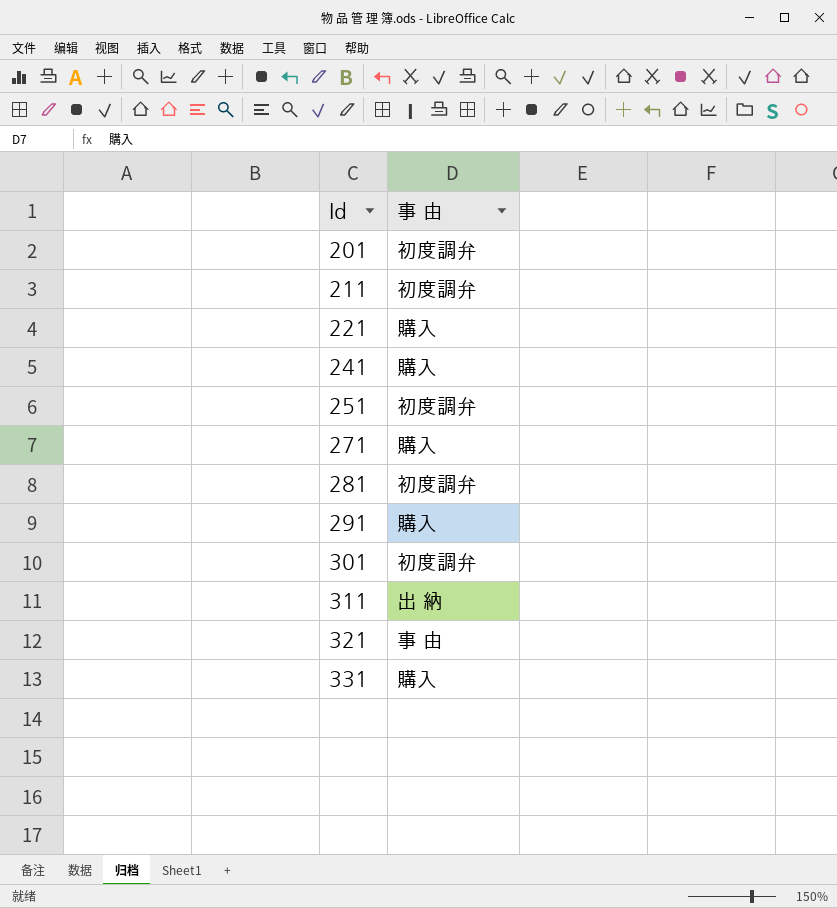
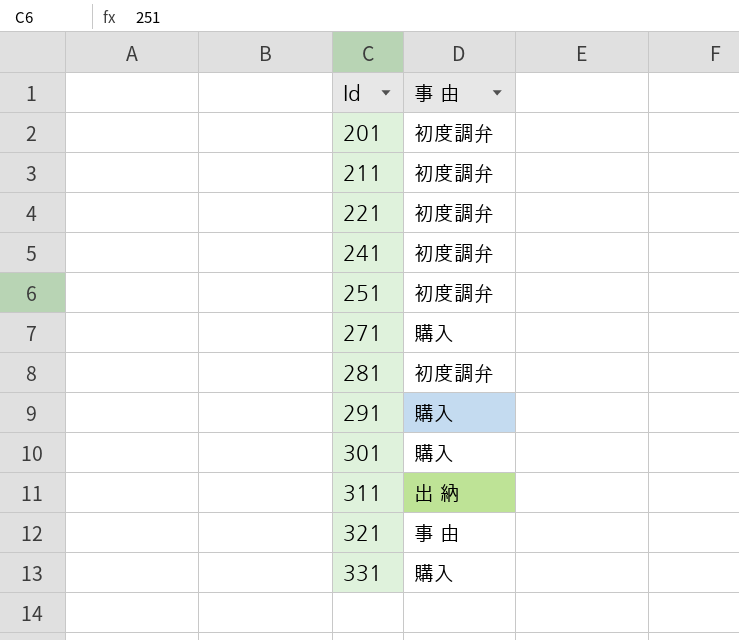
221 | 事 由: 購入 -> 初度調弁
241 | 事 由: 購入 -> 初度調弁
301 | 事 由: 初度調弁 -> 購入

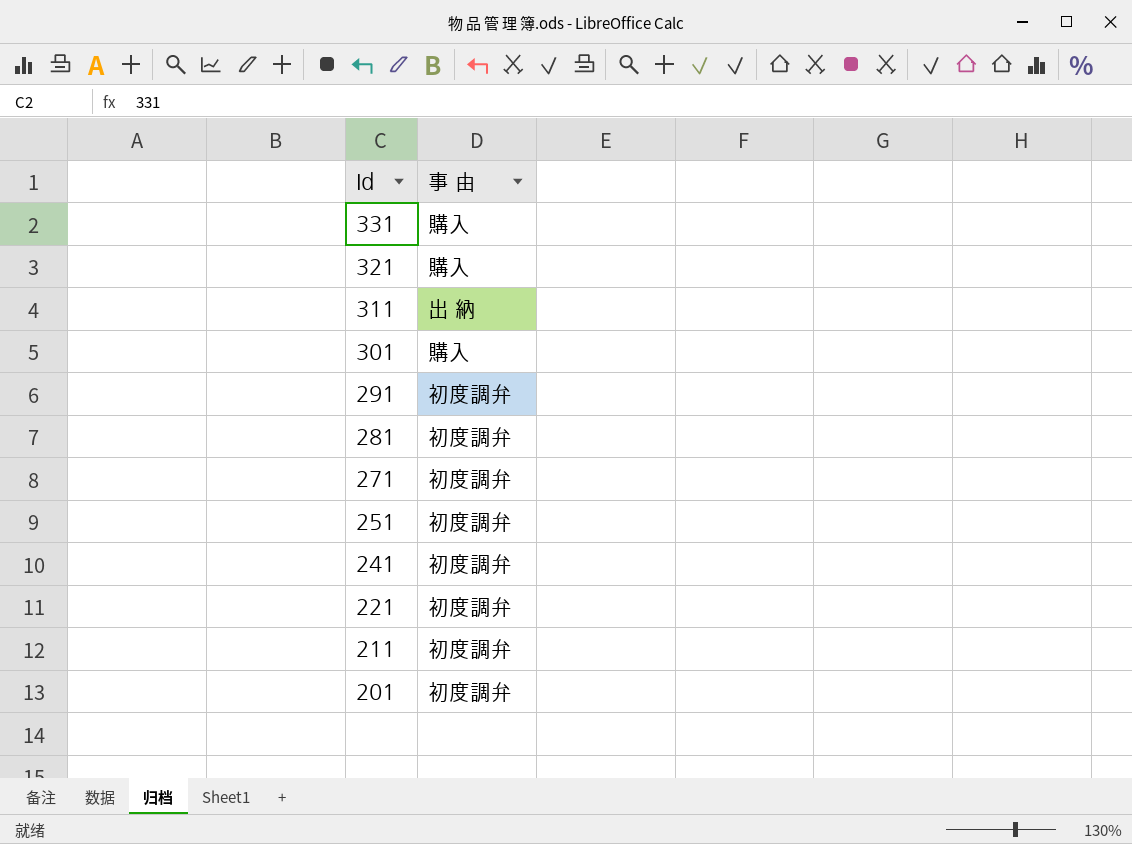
row order: Id ascending -> Id descending
321 | 事 由: 事 由 -> 購入
291 | 事 由: 購入 -> 初度調弁
271 | 事 由: 購入 -> 初度調弁

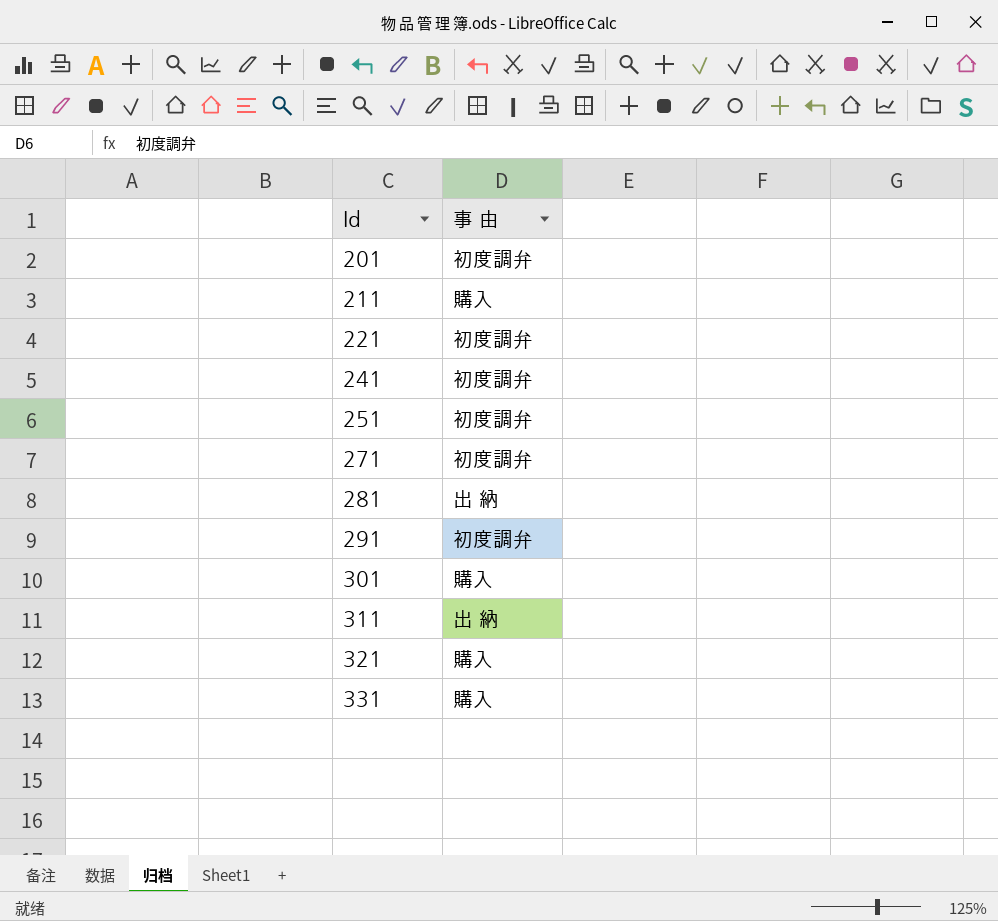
row order: Id descending -> Id ascending
211 | 事 由: 初度調弁 -> 購入
281 | 事 由: 初度調弁 -> 出 納

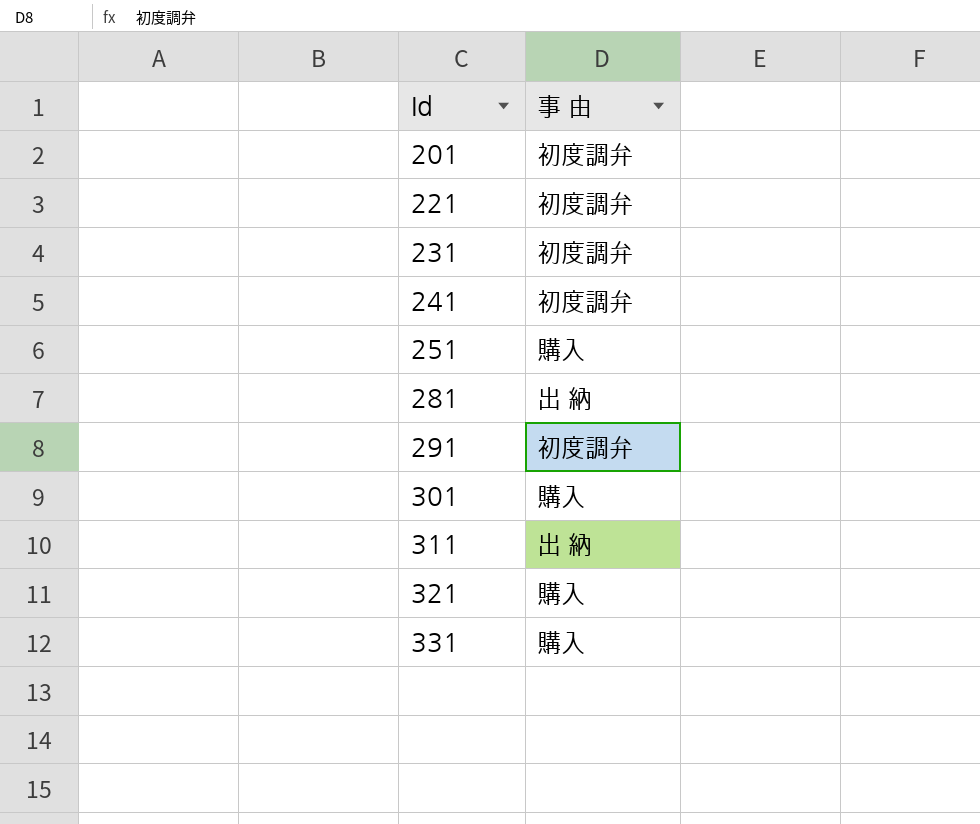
row 211: 購入 -> none
row 271: 初度調弁 -> none
row 231: none -> 初度調弁
251 | 事 由: 初度調弁 -> 購入

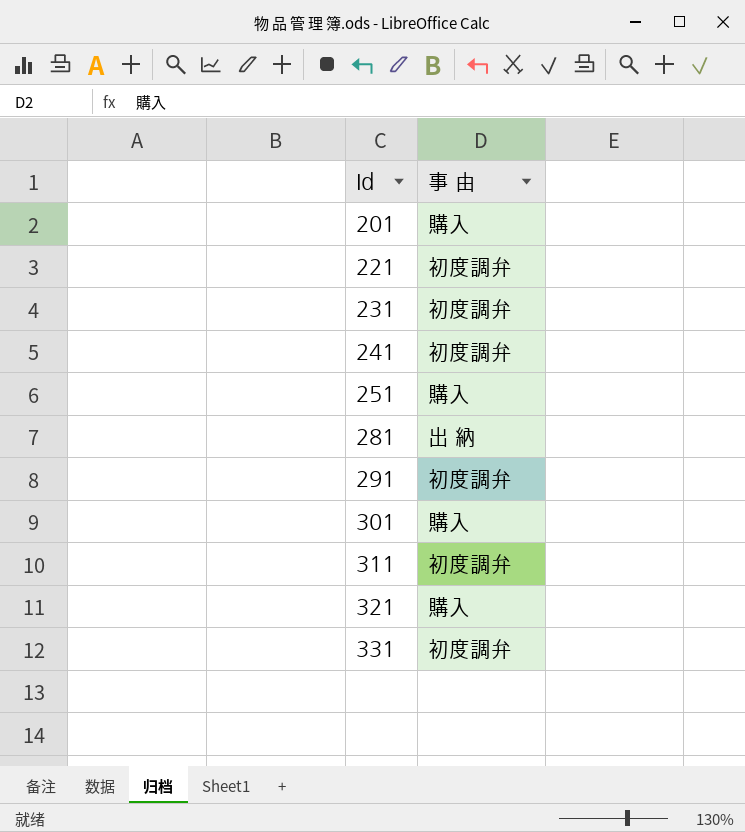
201 | 事 由: 初度調弁 -> 購入
311 | 事 由: 出 納 -> 初度調弁
331 | 事 由: 購入 -> 初度調弁

